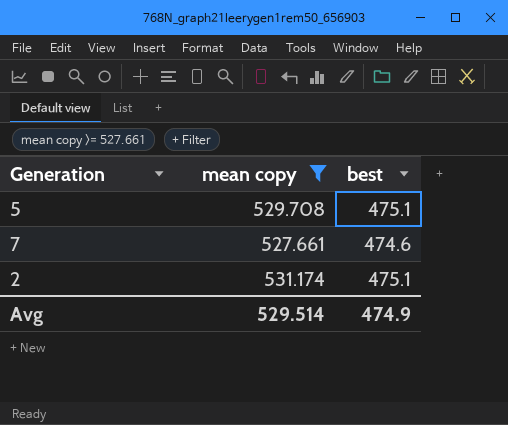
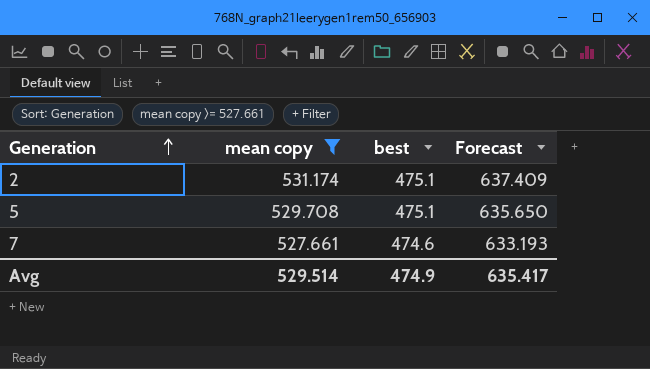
row order: none -> Generation ascending
column Forecast | formula: none -> [mean copy] * 1.2

